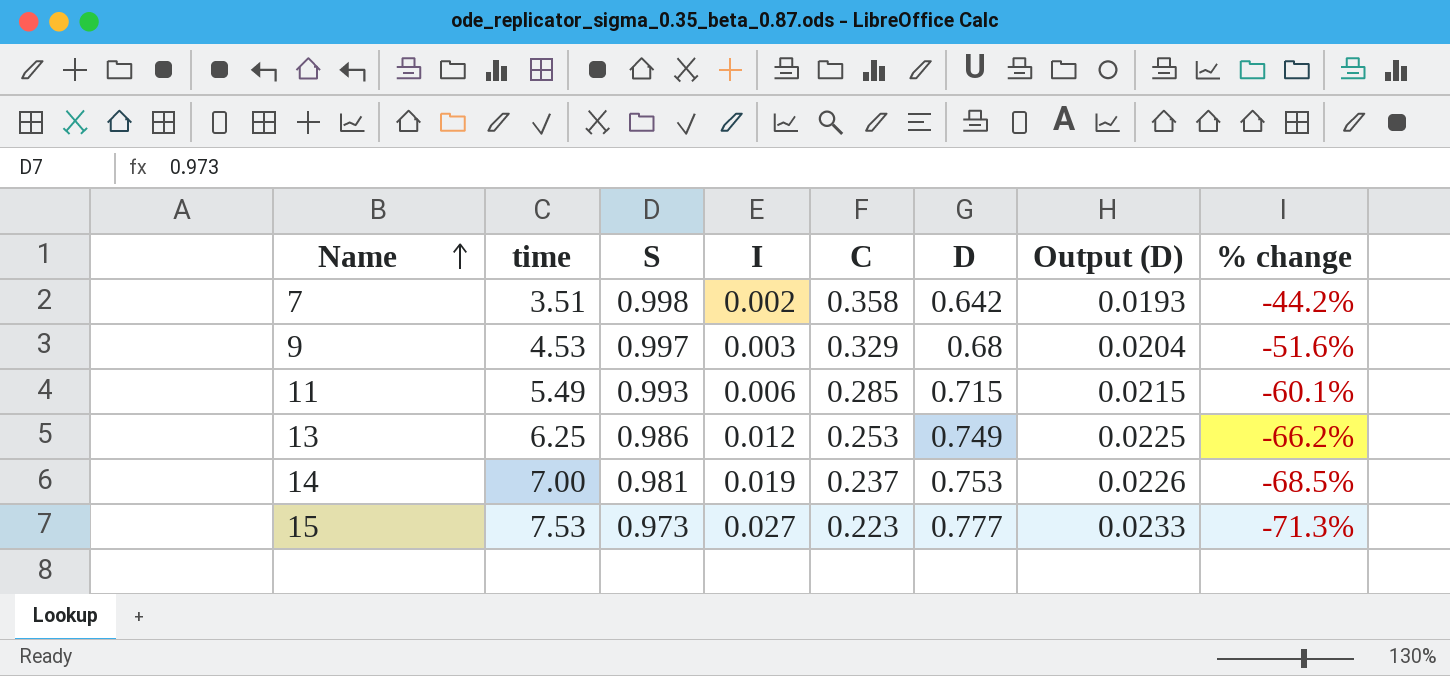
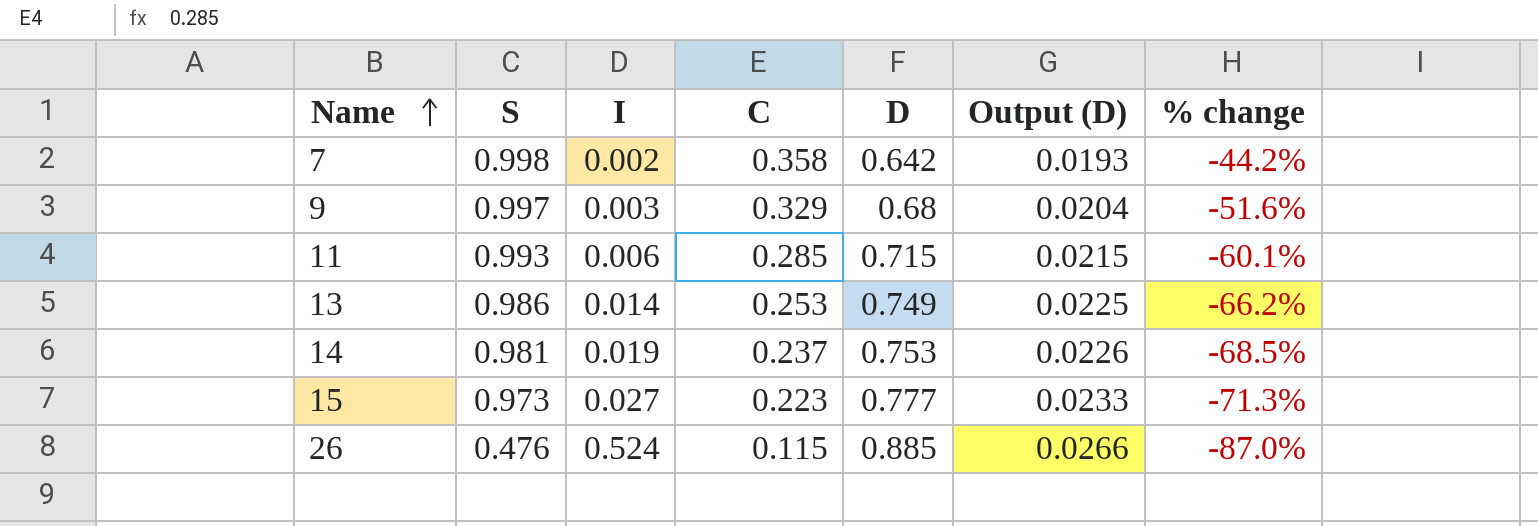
column time | position: 2 -> none
13 | I: 0.012 -> 0.014
row 26: none -> 0.476 | 0.524 | 0.115 | 0.885 | 0.0266 | -87.0%

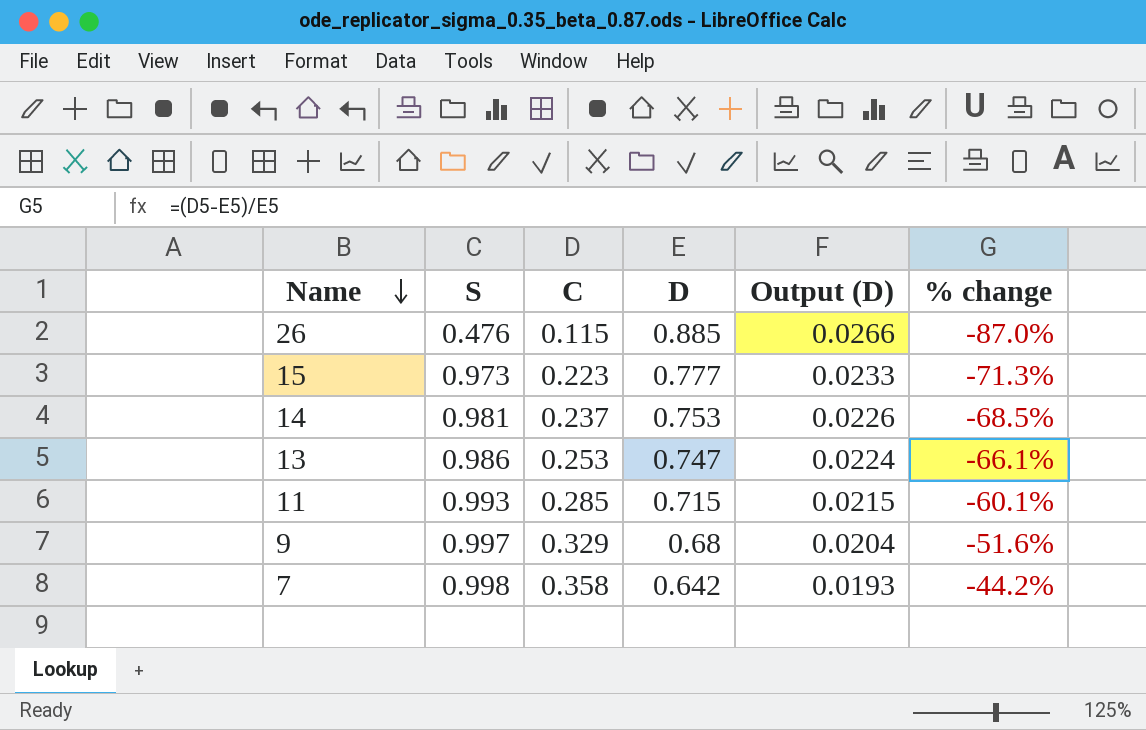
row order: Name ascending -> Name descending
column I | position: 3 -> none
13 | D: 0.749 -> 0.747
13 | Output (D): 0.0225 -> 0.0224
13 | % change: -66.2% -> -66.1%

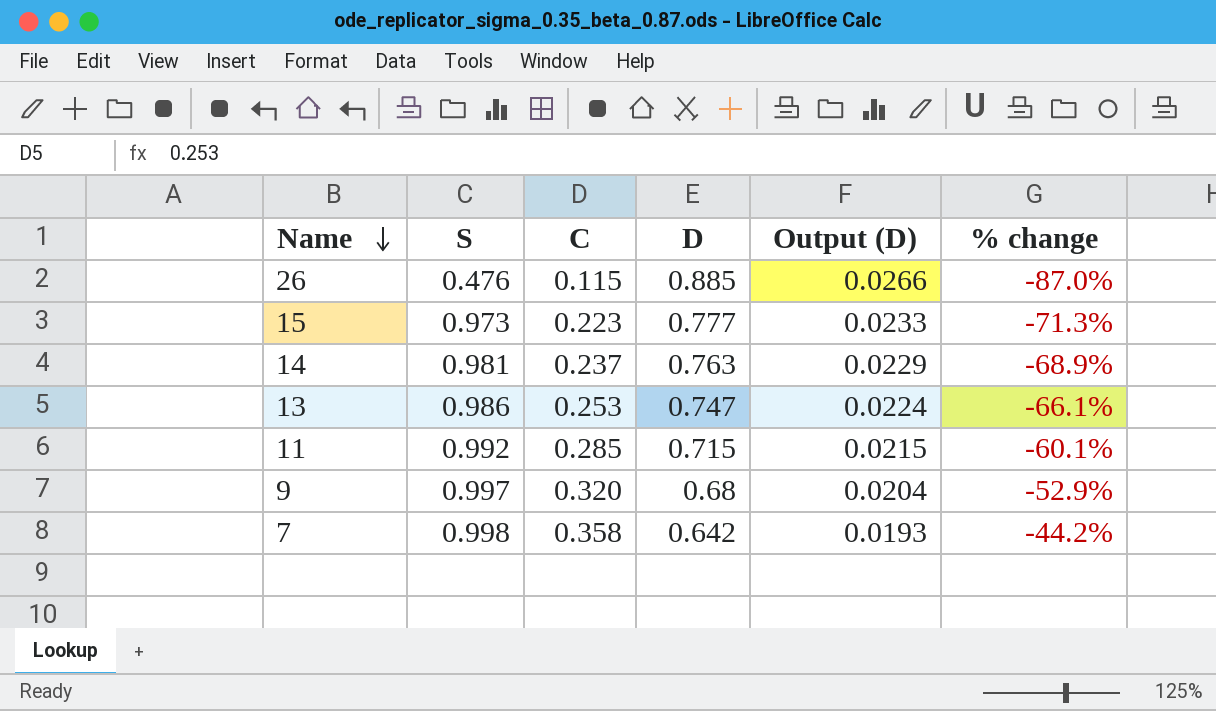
14 | D: 0.753 -> 0.763
14 | Output (D): 0.0226 -> 0.0229
14 | % change: -68.5% -> -68.9%
11 | S: 0.993 -> 0.992
9 | C: 0.329 -> 0.320
9 | % change: -51.6% -> -52.9%

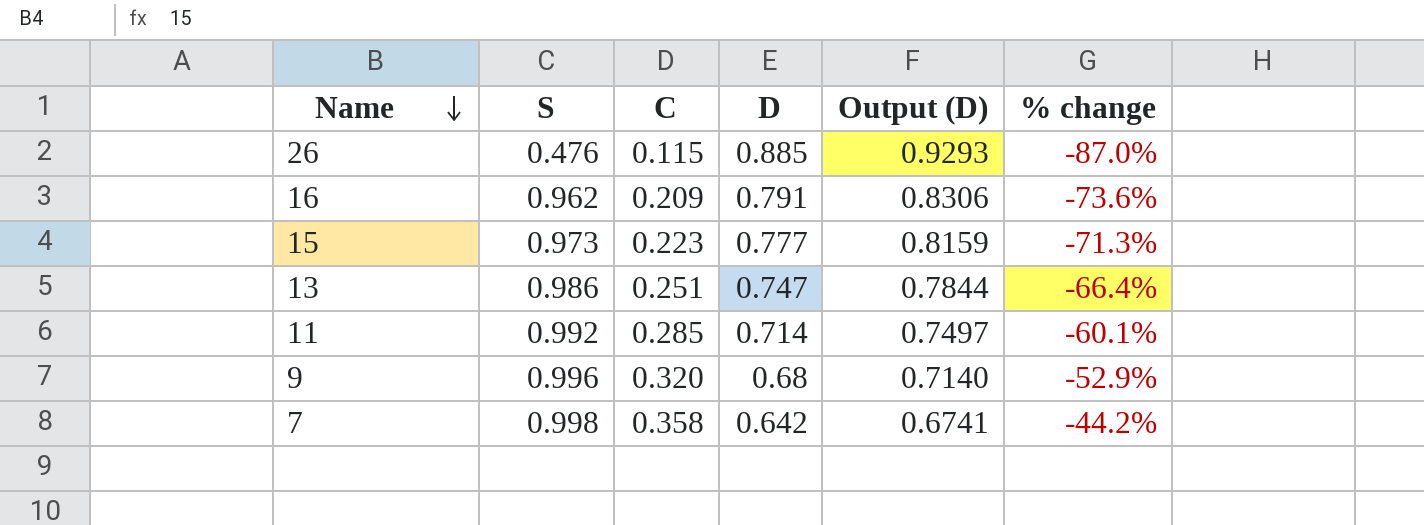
column Output (D) | formula: [D] * 0.03 -> [D] * 1.05
row 14: 0.981 | 0.237 | 0.763 | 0.0229 | -68.9% -> none
row 16: none -> 0.962 | 0.209 | 0.791 | 0.8306 | -73.6%
13 | C: 0.253 -> 0.251
13 | % change: -66.1% -> -66.4%
11 | D: 0.715 -> 0.714
9 | S: 0.997 -> 0.996

